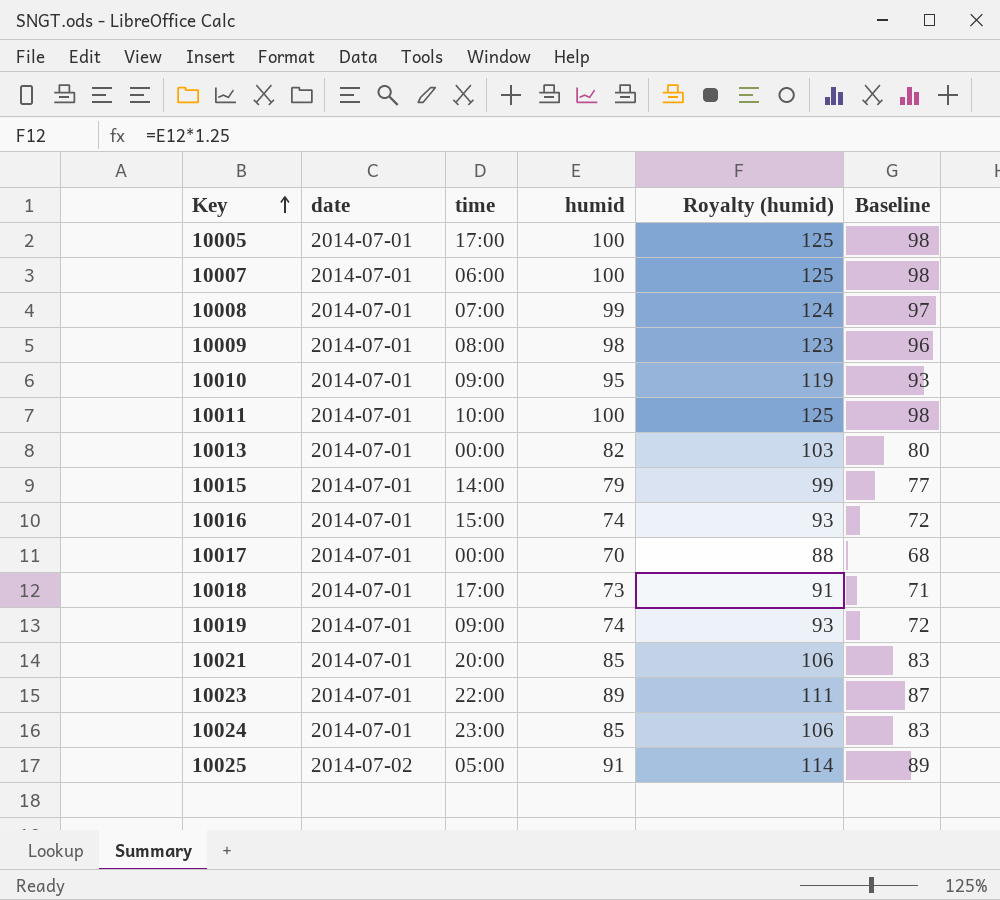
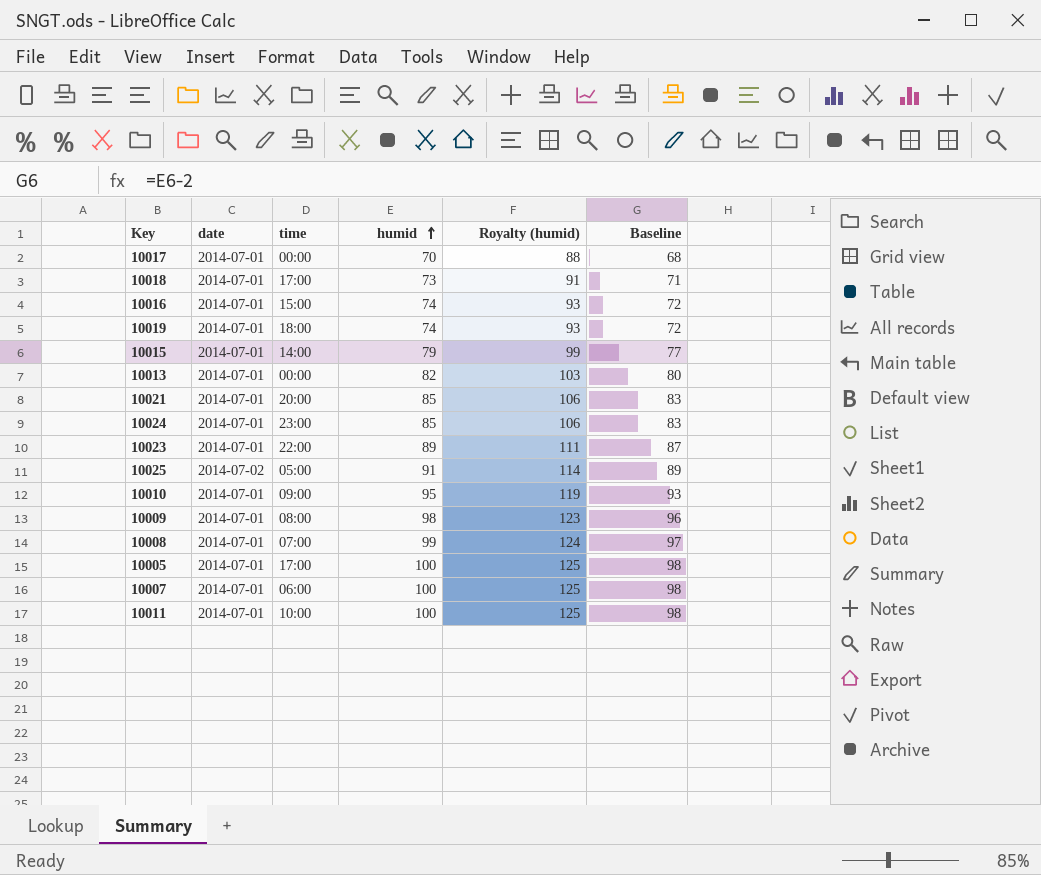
row order: Key ascending -> humid ascending
10019 | time: 09:00 -> 18:00

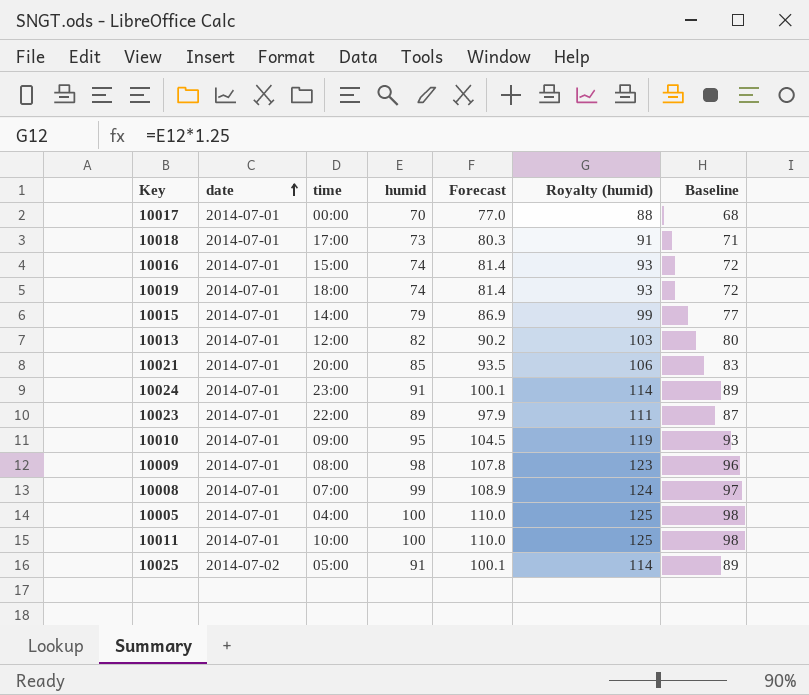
row order: humid ascending -> date ascending
column Forecast | formula: none -> [humid] * 1.1
row 10007: 2014-07-01 | 06:00 | 100 | 125 | 98 -> none
10013 | time: 00:00 -> 12:00
10024 | humid: 85 -> 91
10024 | Royalty (humid): 106 -> 114
10024 | Baseline: 83 -> 89
10005 | time: 17:00 -> 04:00

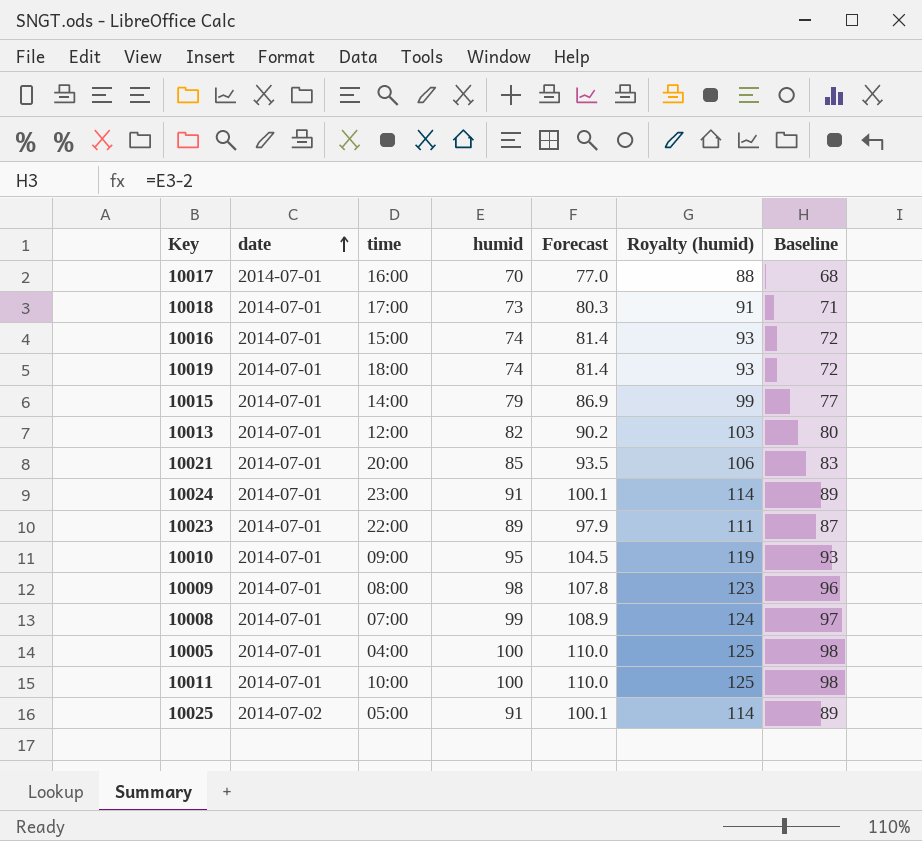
10017 | time: 00:00 -> 16:00

